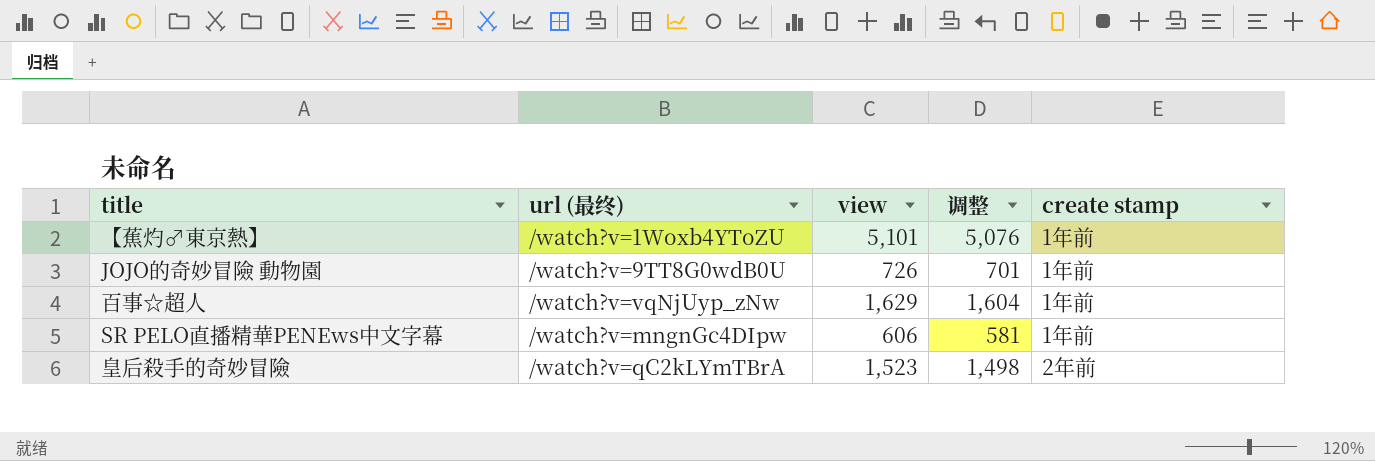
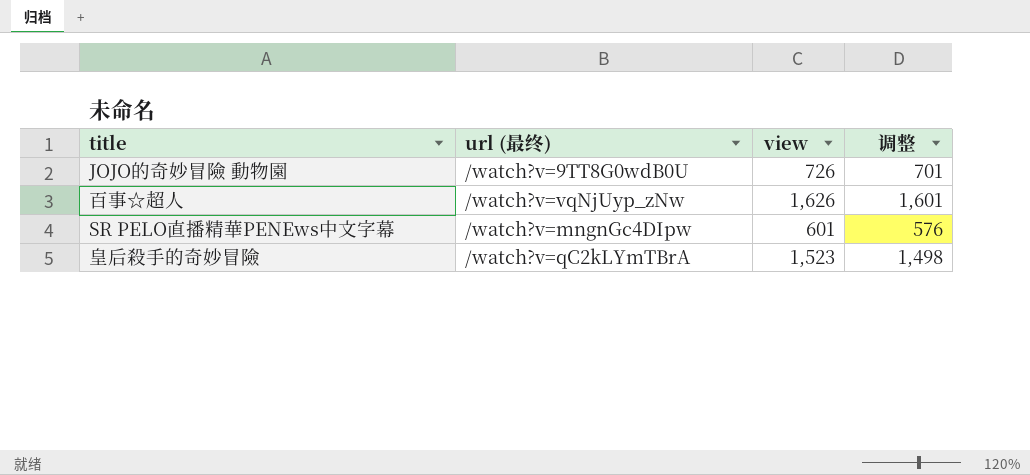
column create stamp | position: 5 -> none
row 【蕉灼♂東京熱】: /watch?v=1Woxb4YToZU | 5,101 | 5,076 | 1年前 -> none
百事☆超人 | view: 1,629 -> 1,626
百事☆超人 | 调整: 1,604 -> 1,601
SR PELO直播精華PENEws中文字幕 | view: 606 -> 601
SR PELO直播精華PENEws中文字幕 | 调整: 581 -> 576

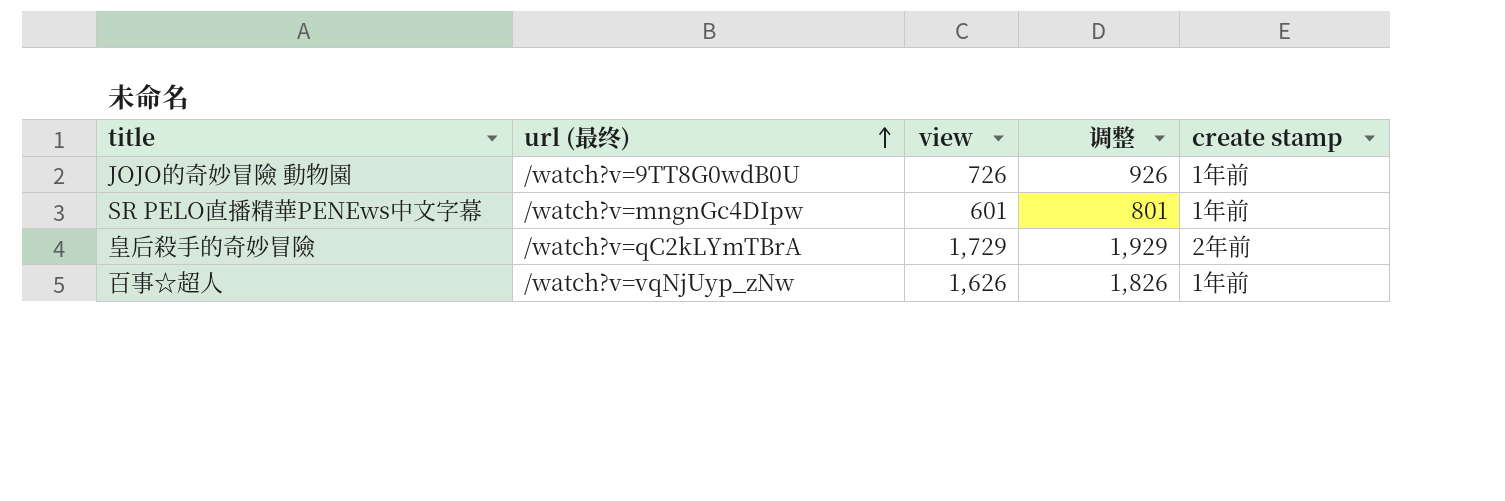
row order: none -> url (最终) ascending
column 调整 | formula: [view] - 25 -> [view] + 200
column create stamp | position: none -> 5
皇后殺手的奇妙冒險 | view: 1,523 -> 1,729

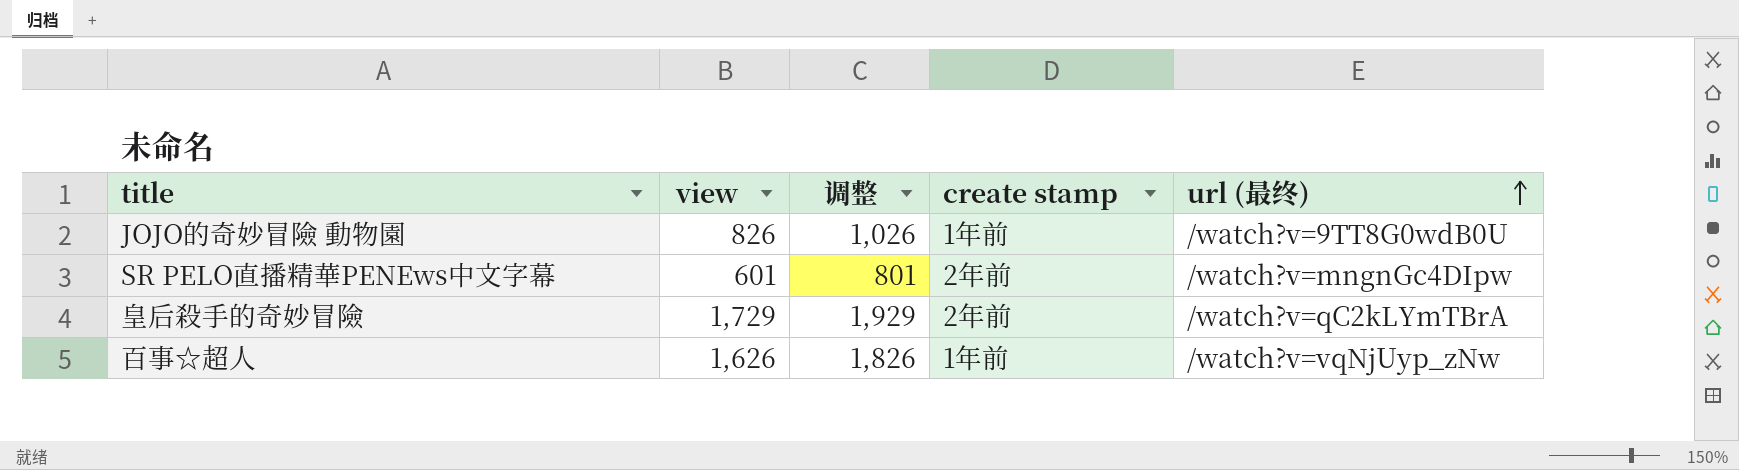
column url (最终) | position: 2 -> 5
JOJO的奇妙冒險 動物園 | view: 726 -> 826
JOJO的奇妙冒險 動物園 | 调整: 926 -> 1,026
SR PELO直播精華PENEws中文字幕 | create stamp: 1年前 -> 2年前

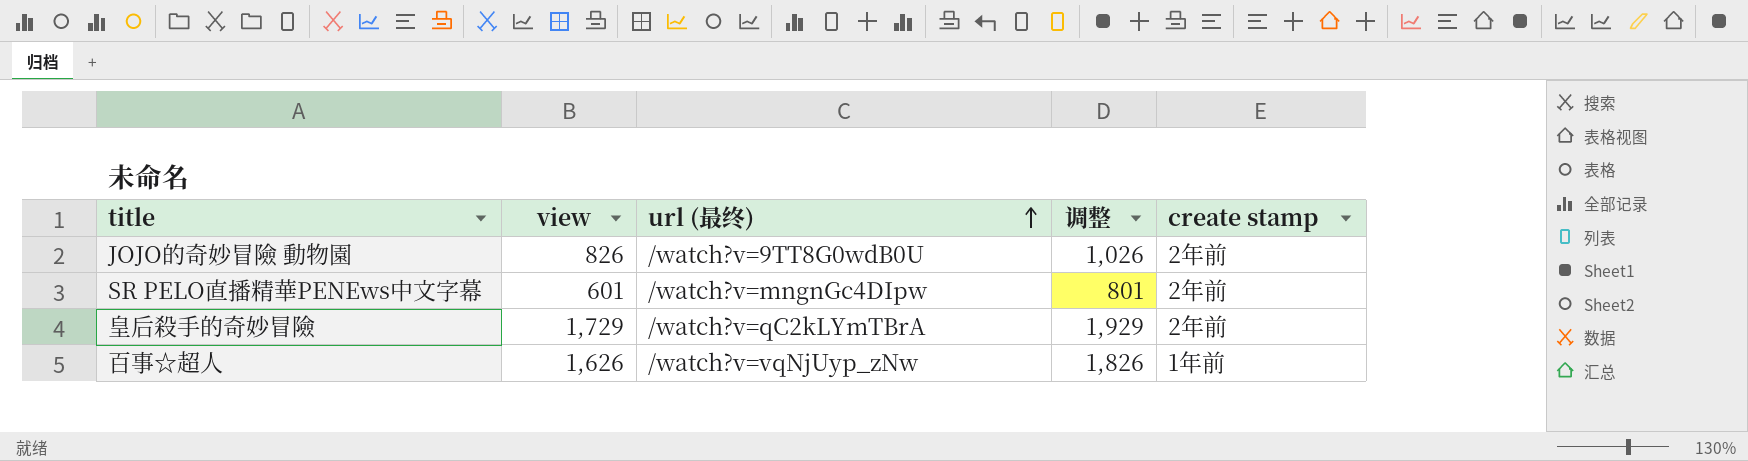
column url (最终) | position: 5 -> 3
JOJO的奇妙冒險 動物園 | create stamp: 1年前 -> 2年前

